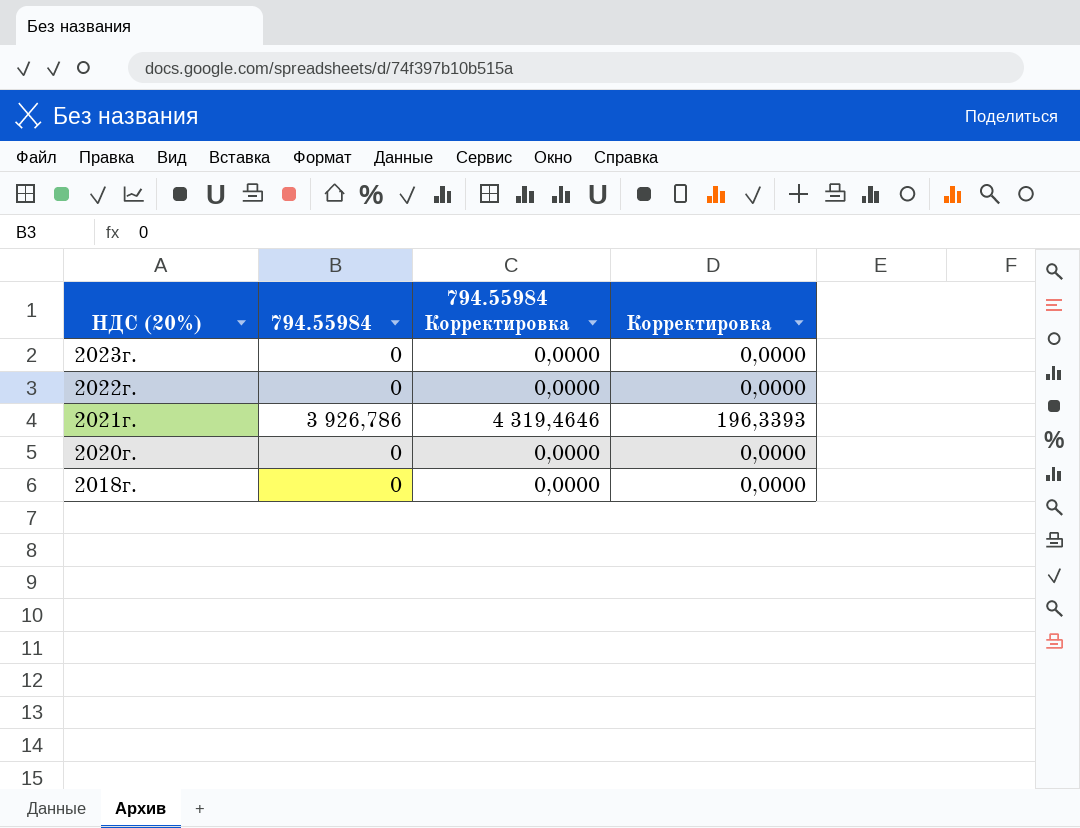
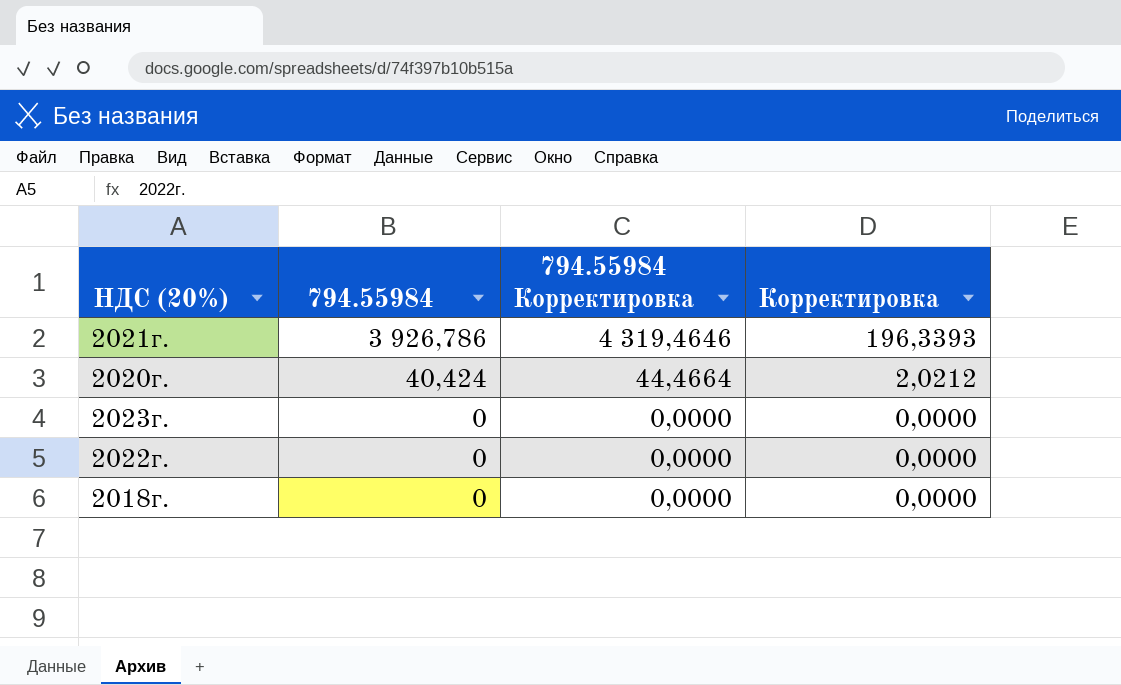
row order: НДС (20%) descending -> 794.55984 descending
2020г. | 794.55984: 0 -> 40,424
2020г. | 794.55984 Корректировка: 0,0000 -> 44,4664
2020г. | Корректировка: 0,0000 -> 2,0212

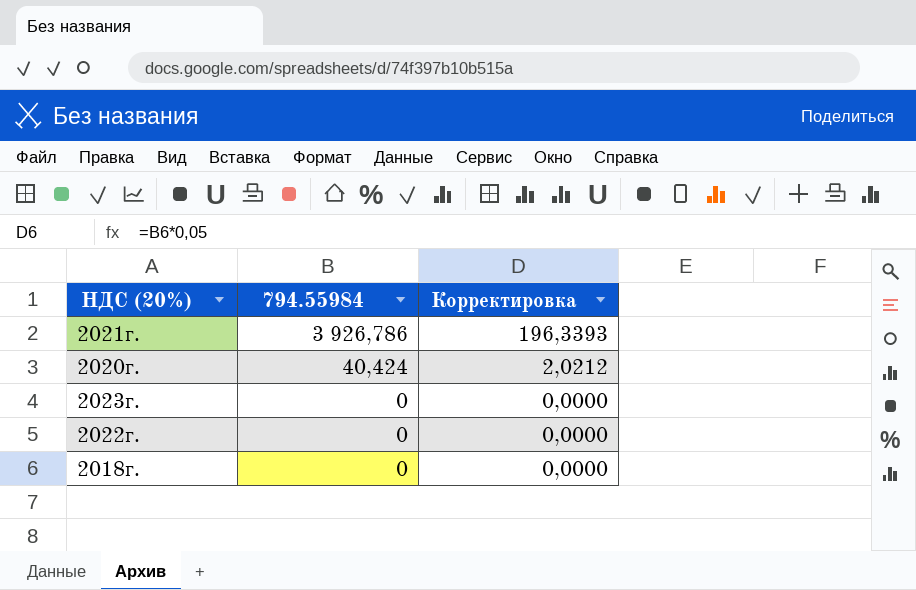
column 794.55984 Корректировка | formula: [794.55984] * 1,1 -> none

